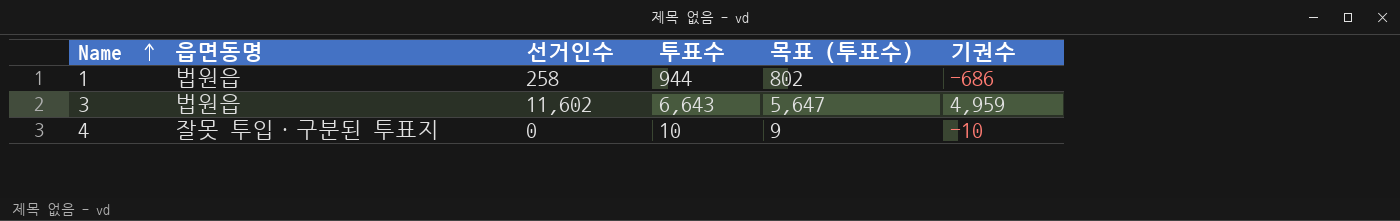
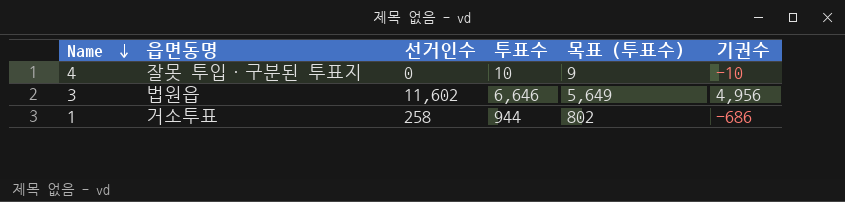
row order: Name ascending -> Name descending
3 | 투표수: 6,643 -> 6,646
3 | 목표 (투표수): 5,647 -> 5,649
3 | 기권수: 4,959 -> 4,956
1 | 읍면동명: 법원읍 -> 거소투표

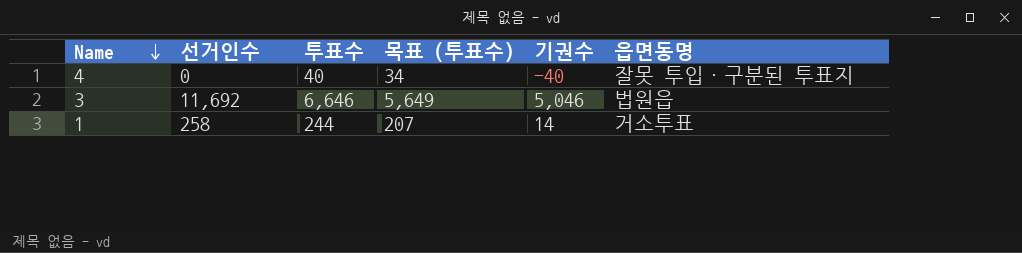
column 읍면동명 | position: 2 -> 6
4 | 투표수: 10 -> 40
4 | 목표 (투표수): 9 -> 34
4 | 기권수: -10 -> -40
3 | 선거인수: 11,602 -> 11,692
3 | 기권수: 4,956 -> 5,046
1 | 투표수: 944 -> 244
1 | 목표 (투표수): 802 -> 207
1 | 기권수: -686 -> 14

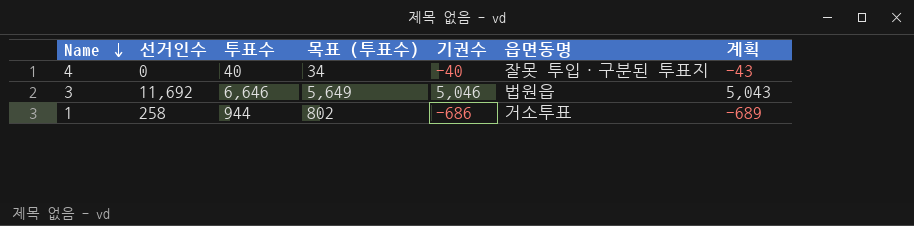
column 계획 | formula: none -> [기권수] - 3
1 | 투표수: 244 -> 944
1 | 목표 (투표수): 207 -> 802
1 | 기권수: 14 -> -686

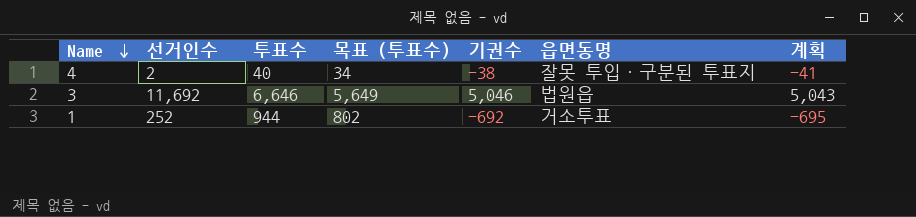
4 | 선거인수: 0 -> 2
4 | 기권수: -40 -> -38
4 | 계획: -43 -> -41
1 | 선거인수: 258 -> 252
1 | 기권수: -686 -> -692
1 | 계획: -689 -> -695

